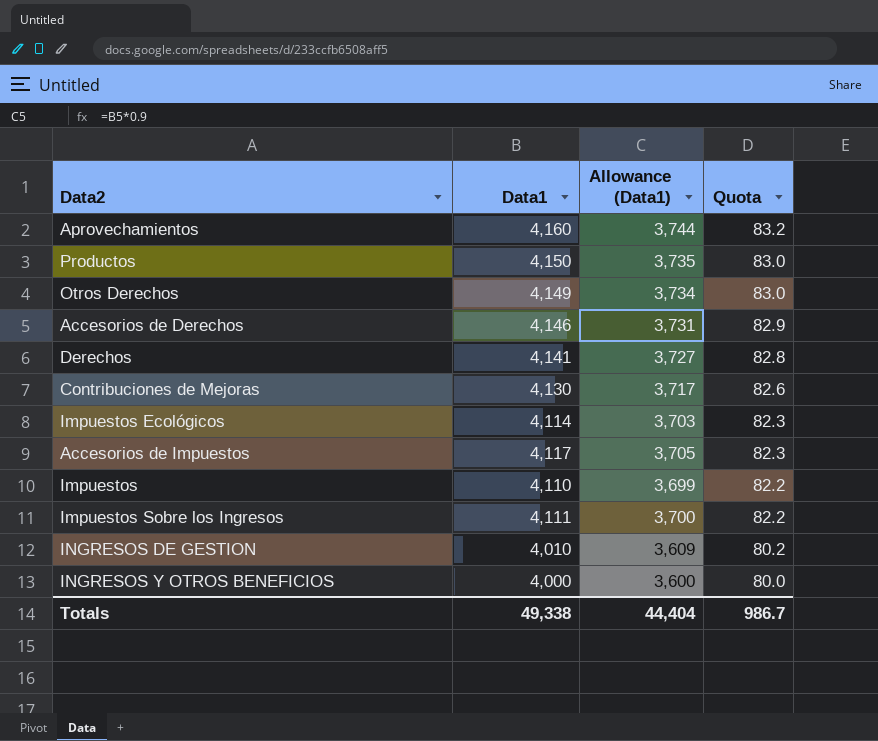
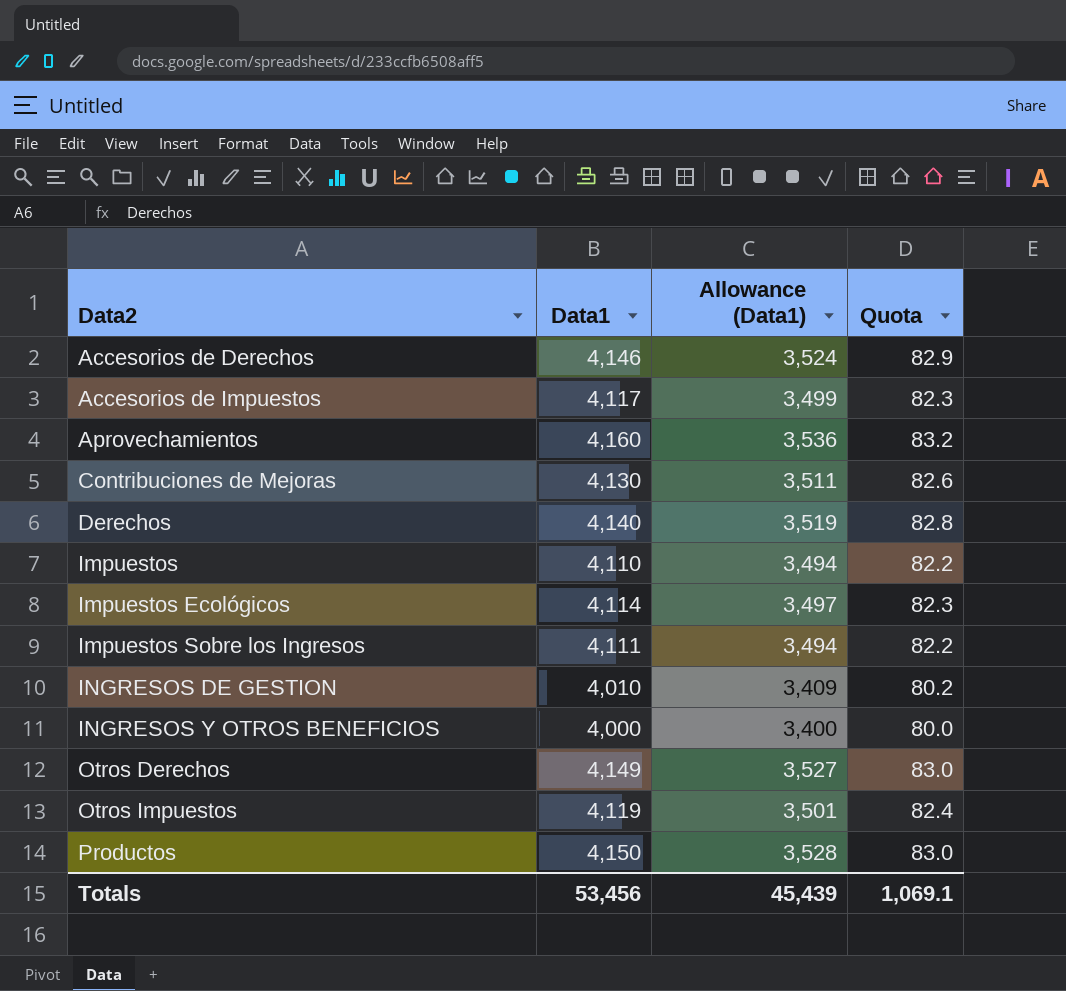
row order: Quota descending -> Data2 ascending
column Allowance (Data1) | formula: [Data1] * 0.9 -> [Data1] * 0.85
Derechos | Data1: 4,141 -> 4,140
row Otros Impuestos: none -> 4,119 | 3,501 | 82.4
Totals | Data1: 49,338 -> 53,456
Totals | Allowance (Data1): 44,404 -> 45,439
Totals | Quota: 986.7 -> 1,069.1

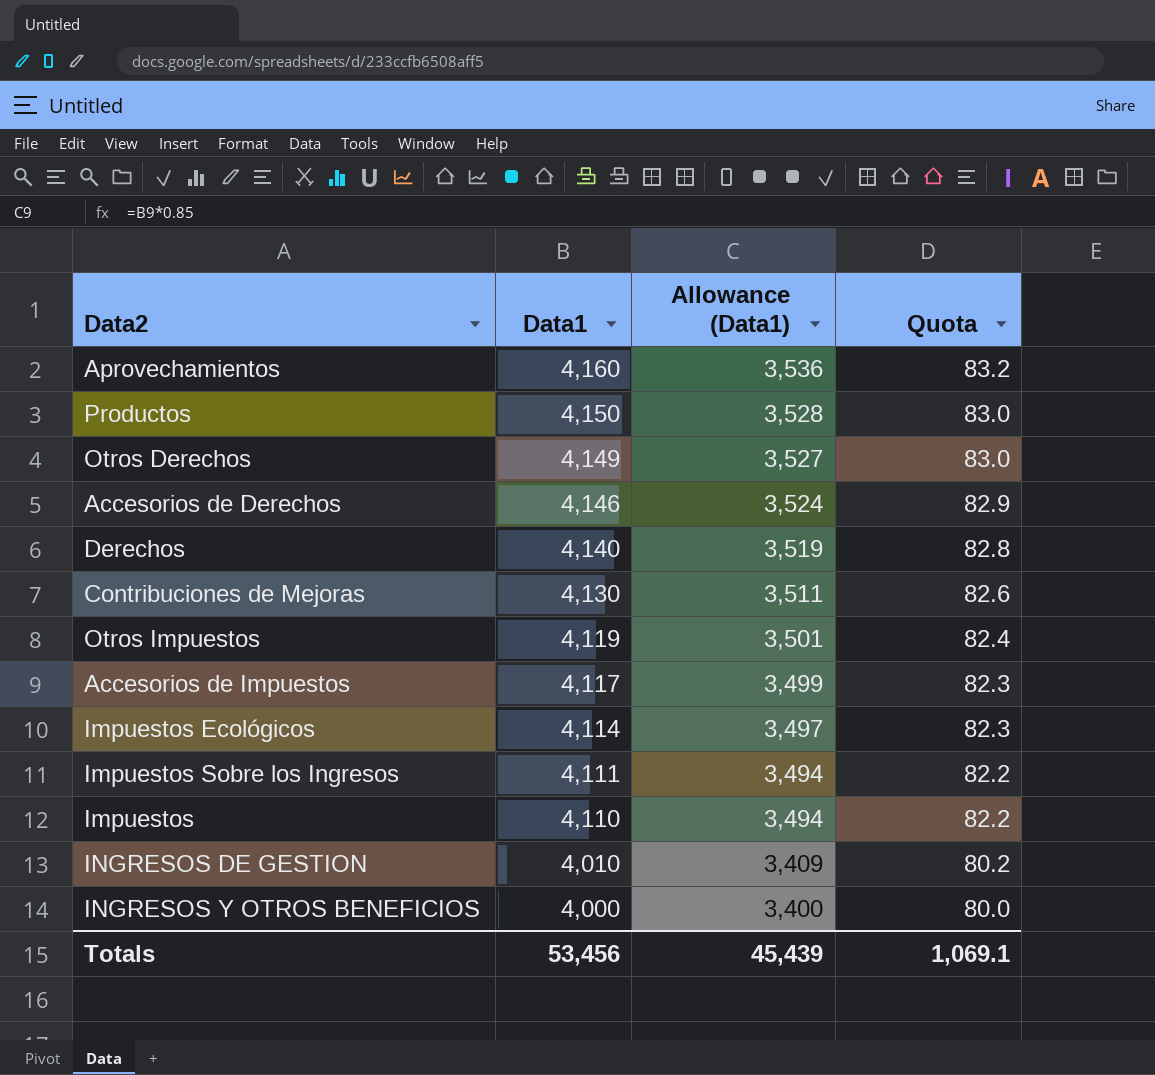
row order: Data2 ascending -> Data1 descending

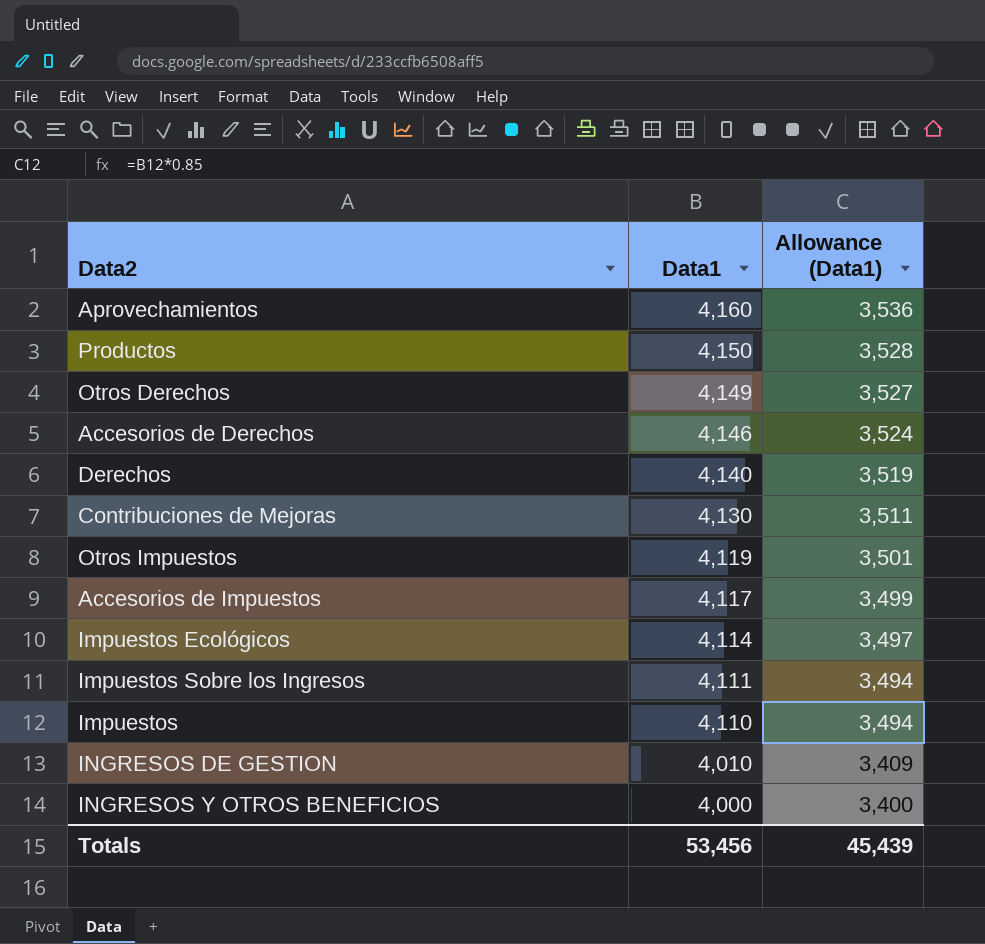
column Quota | formula: [Data1] * 0.02 -> none

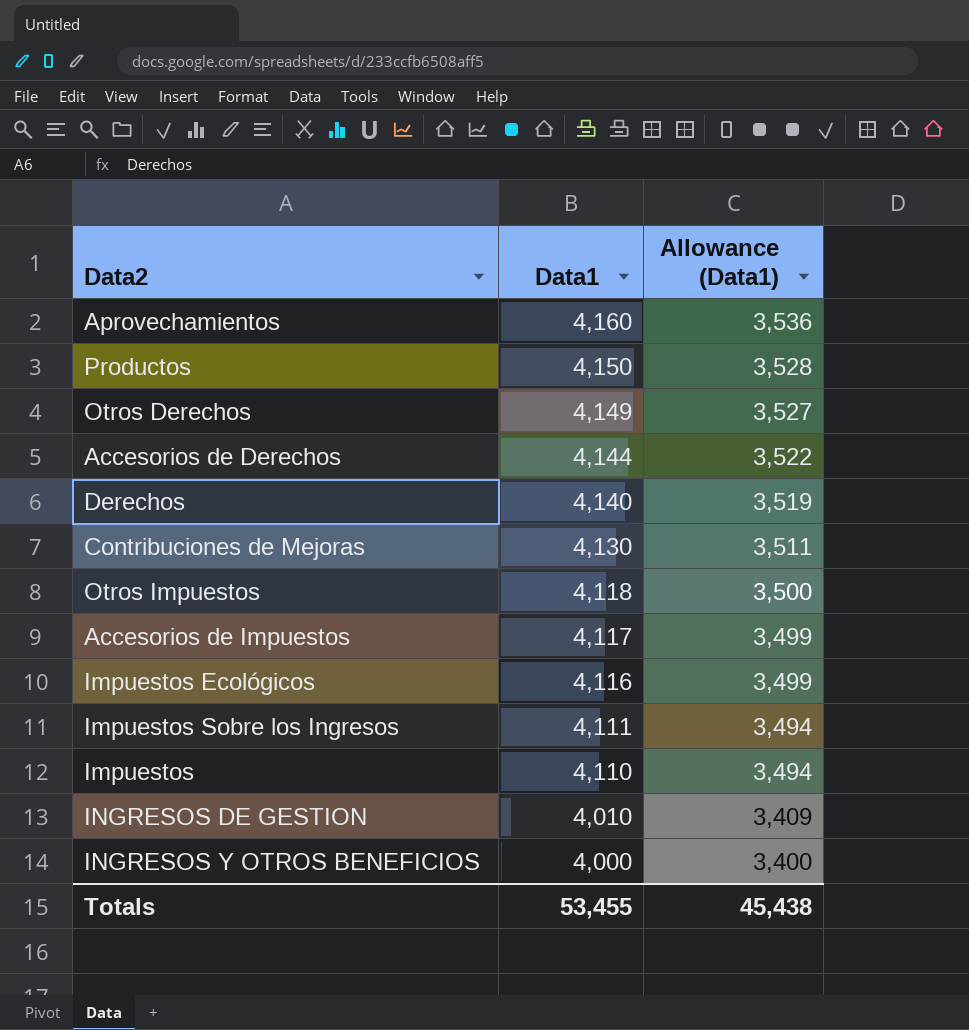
Accesorios de Derechos | Data1: 4,146 -> 4,144
Accesorios de Derechos | Allowance (Data1): 3,524 -> 3,522
Otros Impuestos | Data1: 4,119 -> 4,118
Otros Impuestos | Allowance (Data1): 3,501 -> 3,500
Impuestos Ecológicos | Data1: 4,114 -> 4,116
Impuestos Ecológicos | Allowance (Data1): 3,497 -> 3,499
Totals | Data1: 53,456 -> 53,455
Totals | Allowance (Data1): 45,439 -> 45,438

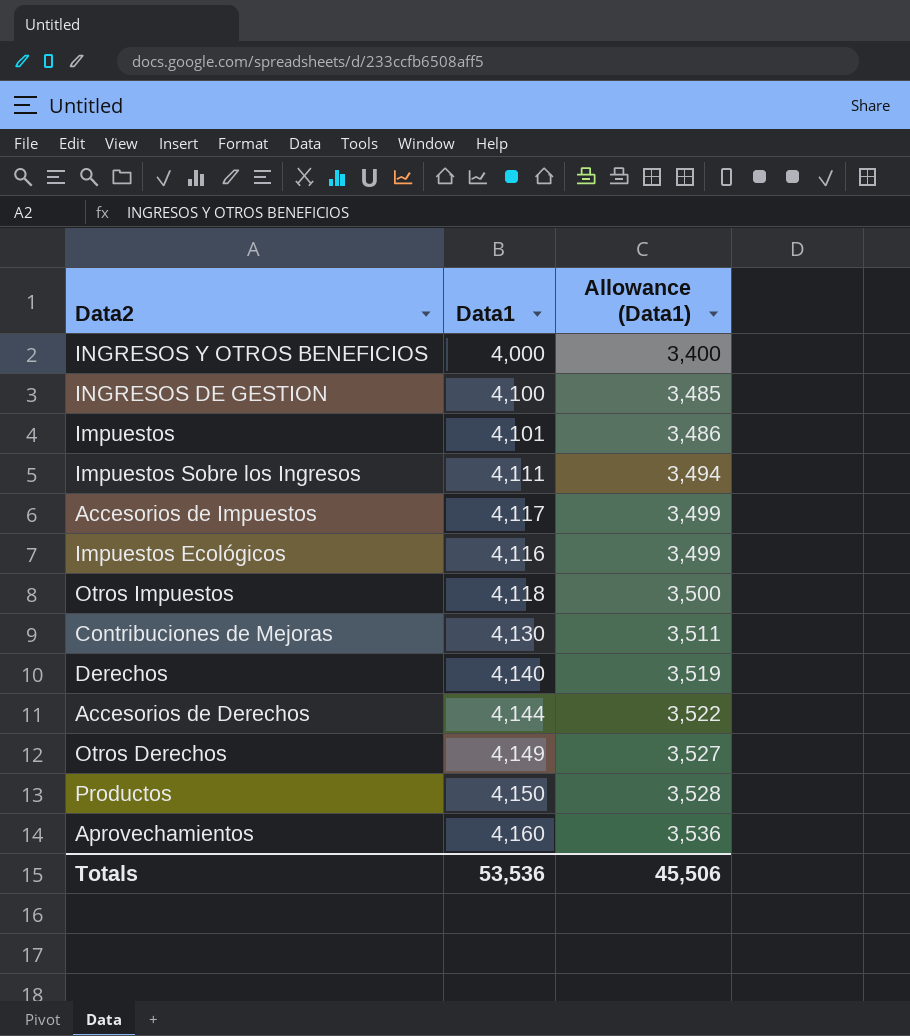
row order: Data1 descending -> Allowance (Data1) ascending
INGRESOS DE GESTION | Data1: 4,010 -> 4,100
INGRESOS DE GESTION | Allowance (Data1): 3,409 -> 3,485
Impuestos | Data1: 4,110 -> 4,101
Impuestos | Allowance (Data1): 3,494 -> 3,486
Totals | Data1: 53,455 -> 53,536
Totals | Allowance (Data1): 45,438 -> 45,506

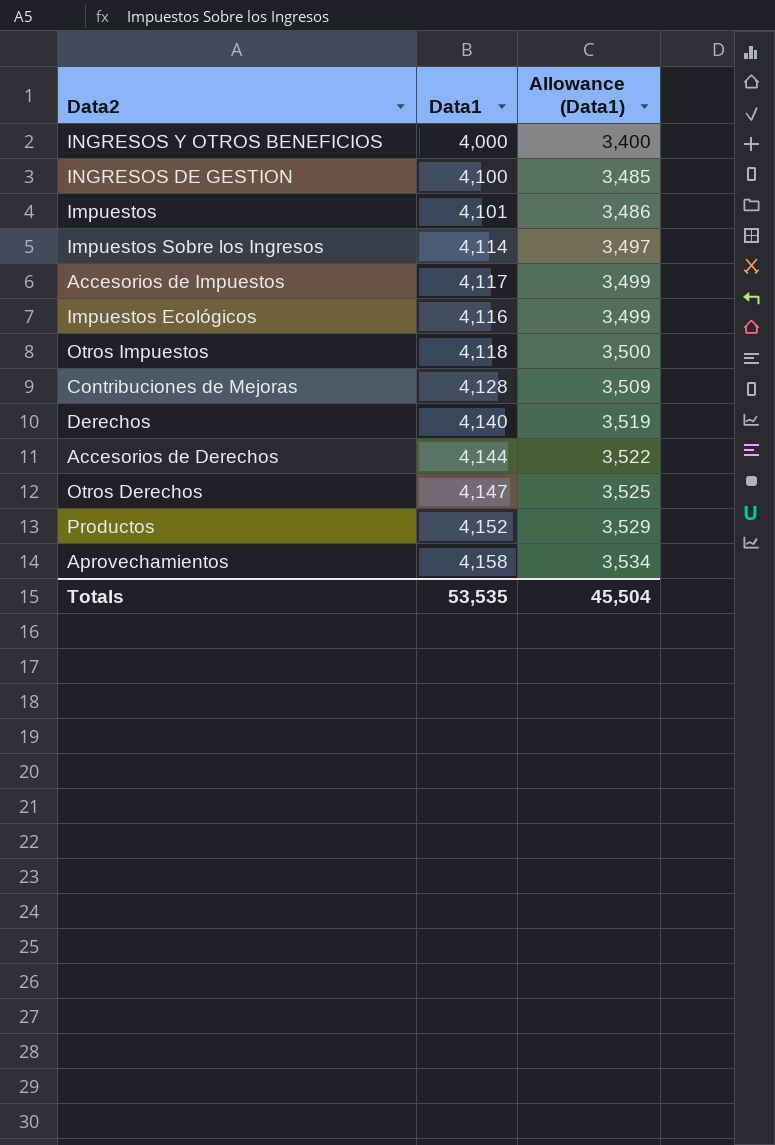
Impuestos Sobre los Ingresos | Data1: 4,111 -> 4,114
Impuestos Sobre los Ingresos | Allowance (Data1): 3,494 -> 3,497
Contribuciones de Mejoras | Data1: 4,130 -> 4,128
Contribuciones de Mejoras | Allowance (Data1): 3,511 -> 3,509
Otros Derechos | Data1: 4,149 -> 4,147
Otros Derechos | Allowance (Data1): 3,527 -> 3,525
Productos | Data1: 4,150 -> 4,152
Productos | Allowance (Data1): 3,528 -> 3,529
Aprovechamientos | Data1: 4,160 -> 4,158
Aprovechamientos | Allowance (Data1): 3,536 -> 3,534
Totals | Data1: 53,536 -> 53,535
Totals | Allowance (Data1): 45,506 -> 45,504

